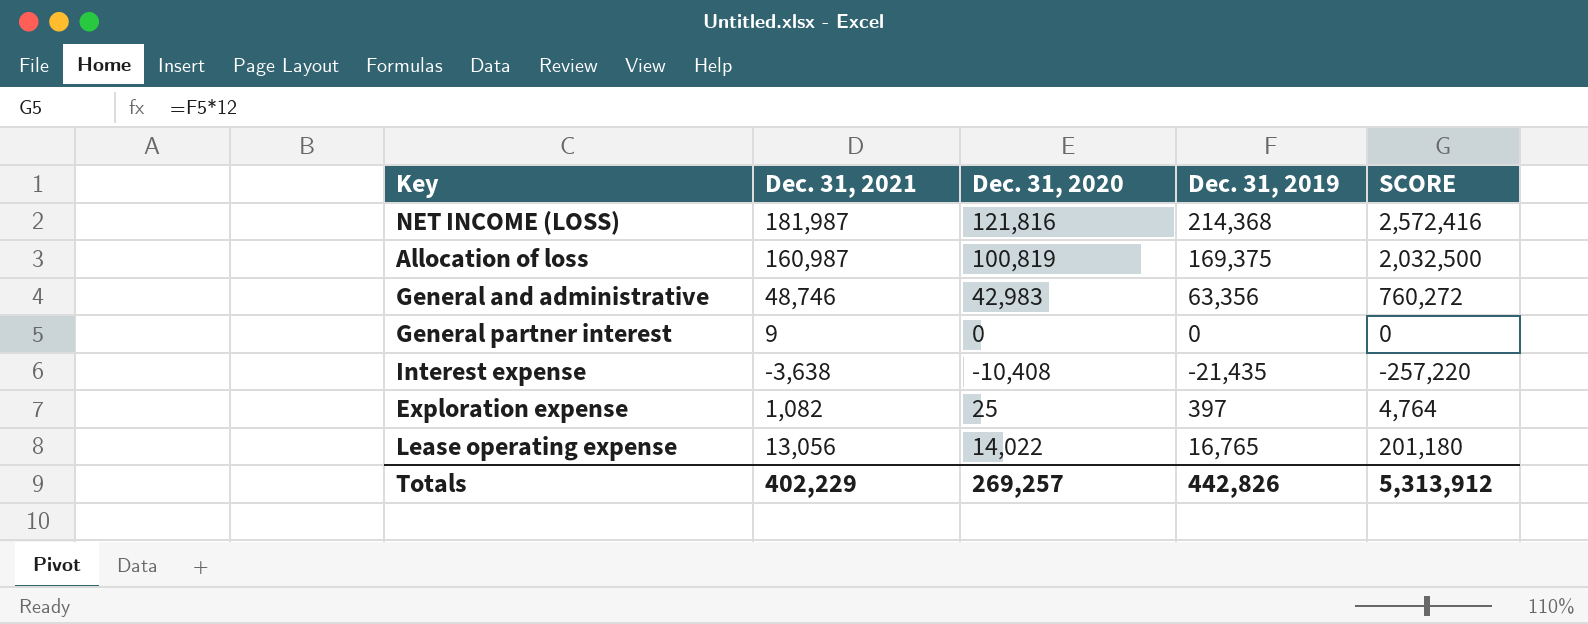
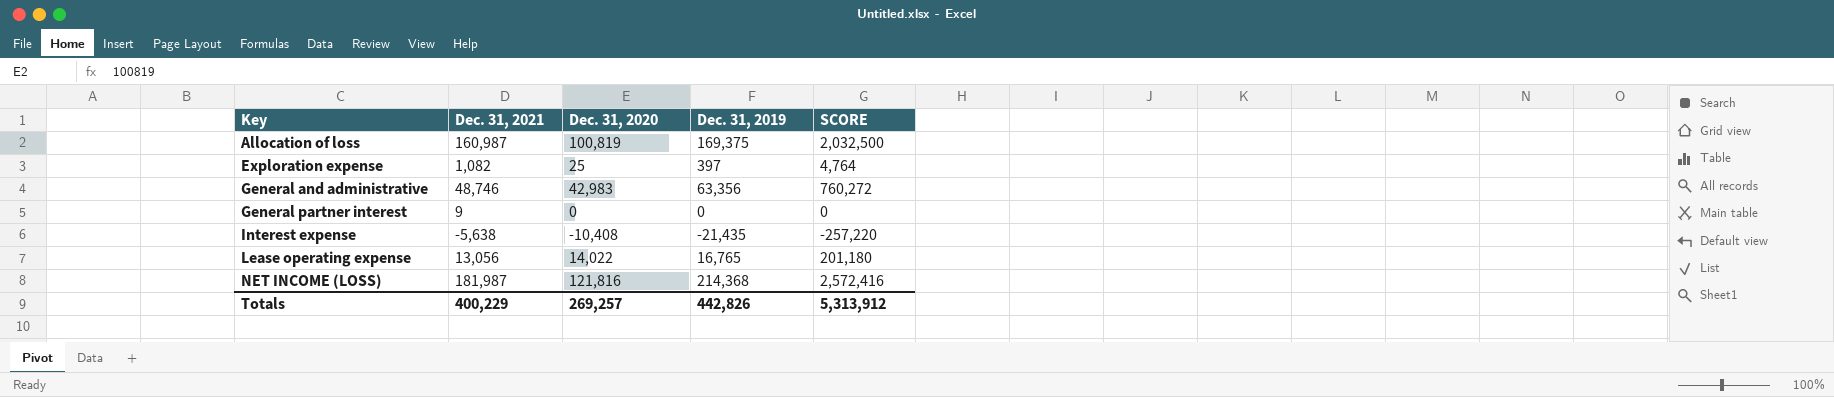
row order: none -> Key ascending
Interest expense | Dec. 31, 2021: -3,638 -> -5,638
Totals | Dec. 31, 2021: 402,229 -> 400,229

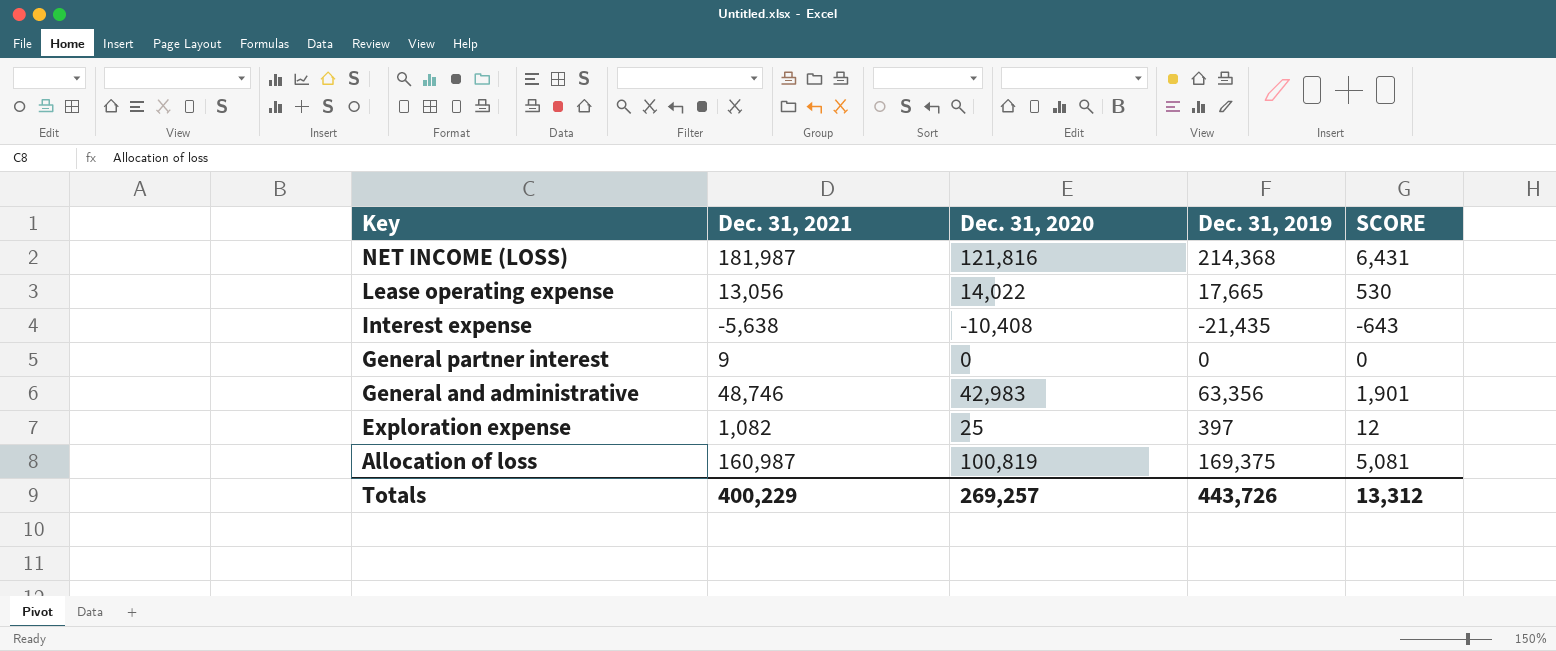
row order: Key ascending -> Key descending
column SCORE | formula: [Dec. 31, 2019] * 12 -> [Dec. 31, 2019] * 0.03
Lease operating expense | Dec. 31, 2019: 16,765 -> 17,665
Totals | Dec. 31, 2019: 442,826 -> 443,726
Totals | SCORE: 5,313,912 -> 13,312

